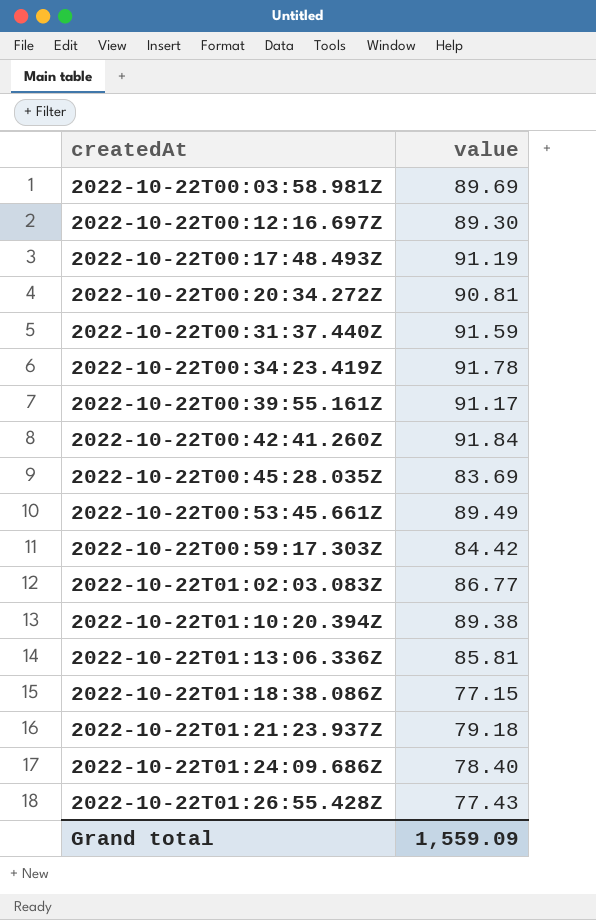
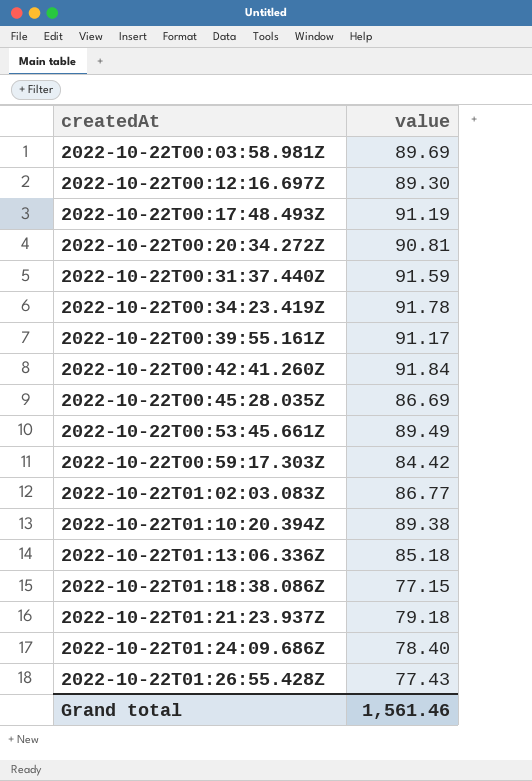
2022-10-22T00:45:28.035Z | value: 83.69 -> 86.69
2022-10-22T01:13:06.336Z | value: 85.81 -> 85.18
Grand total | value: 1,559.09 -> 1,561.46

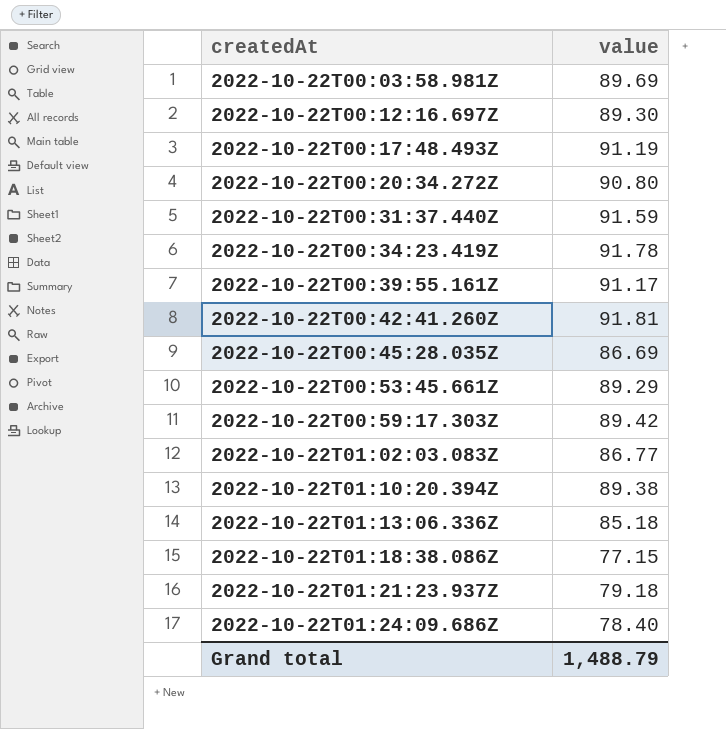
row 2022-10-22T01:26:55.428Z: 77.43 -> none
2022-10-22T00:20:34.272Z | value: 90.81 -> 90.80
2022-10-22T00:42:41.260Z | value: 91.84 -> 91.81
2022-10-22T00:53:45.661Z | value: 89.49 -> 89.29
2022-10-22T00:59:17.303Z | value: 84.42 -> 89.42
Grand total | value: 1,561.46 -> 1,488.79

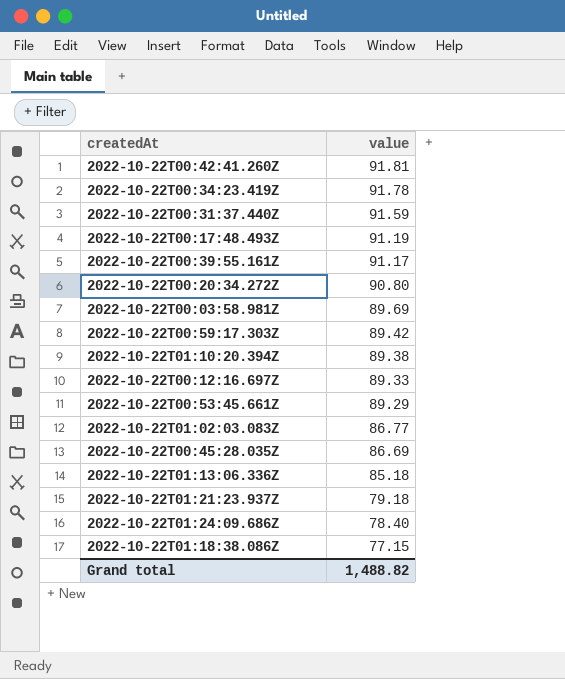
row order: createdAt ascending -> value descending
2022-10-22T00:12:16.697Z | value: 89.30 -> 89.33
Grand total | value: 1,488.79 -> 1,488.82

